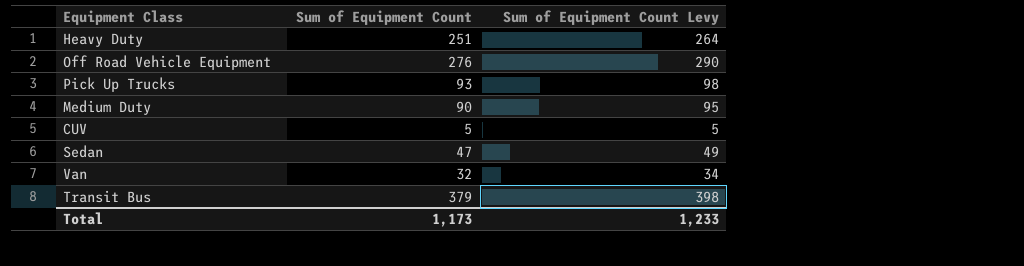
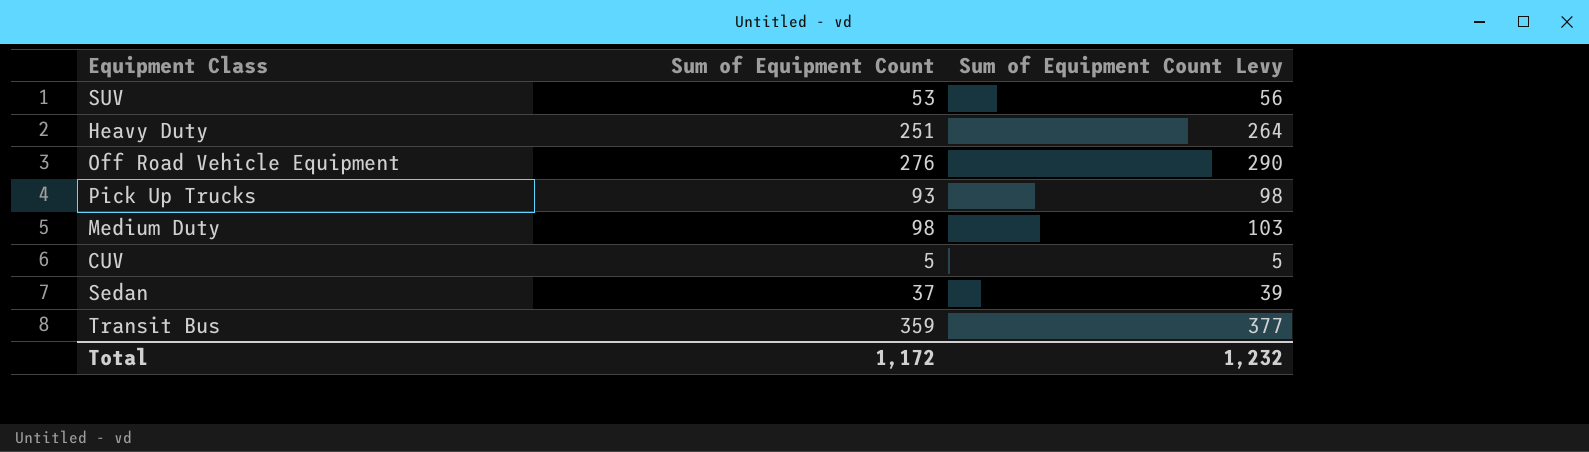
row Van: 32 | 34 -> none
row SUV: none -> 53 | 56
Medium Duty | Sum of Equipment Count: 90 -> 98
Medium Duty | Sum of Equipment Count Levy: 95 -> 103
Sedan | Sum of Equipment Count: 47 -> 37
Sedan | Sum of Equipment Count Levy: 49 -> 39
Transit Bus | Sum of Equipment Count: 379 -> 359
Transit Bus | Sum of Equipment Count Levy: 398 -> 377
Total | Sum of Equipment Count: 1,173 -> 1,172
Total | Sum of Equipment Count Levy: 1,233 -> 1,232

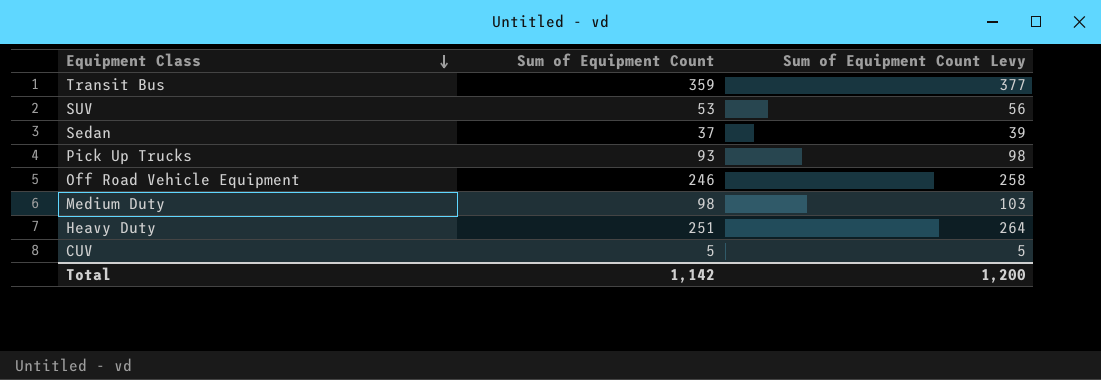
row order: none -> Equipment Class descending
Off Road Vehicle Equipment | Sum of Equipment Count: 276 -> 246
Off Road Vehicle Equipment | Sum of Equipment Count Levy: 290 -> 258
Total | Sum of Equipment Count: 1,172 -> 1,142
Total | Sum of Equipment Count Levy: 1,232 -> 1,200

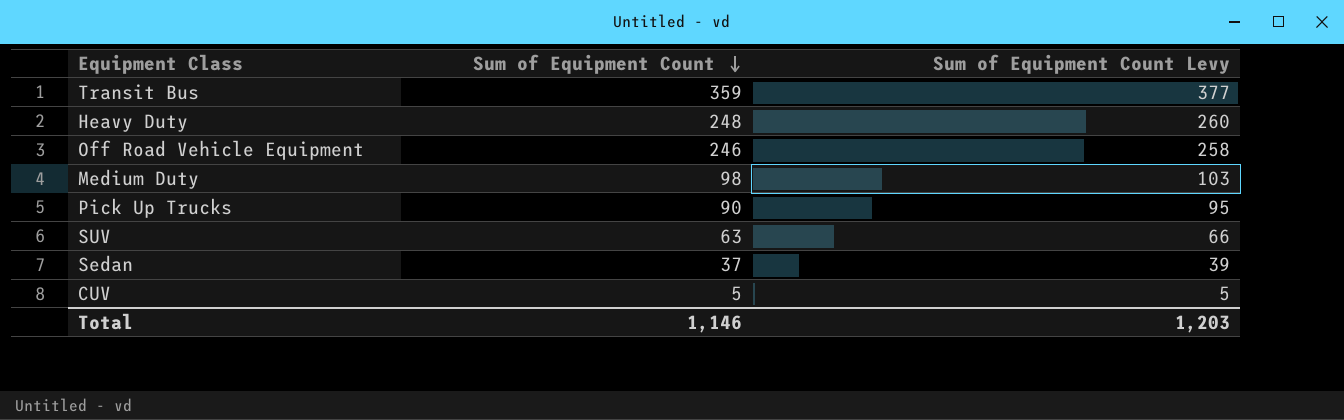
row order: Equipment Class descending -> Sum of Equipment Count descending
Heavy Duty | Sum of Equipment Count: 251 -> 248
Heavy Duty | Sum of Equipment Count Levy: 264 -> 260
Pick Up Trucks | Sum of Equipment Count: 93 -> 90
Pick Up Trucks | Sum of Equipment Count Levy: 98 -> 95
SUV | Sum of Equipment Count: 53 -> 63
SUV | Sum of Equipment Count Levy: 56 -> 66
Total | Sum of Equipment Count: 1,142 -> 1,146
Total | Sum of Equipment Count Levy: 1,200 -> 1,203

